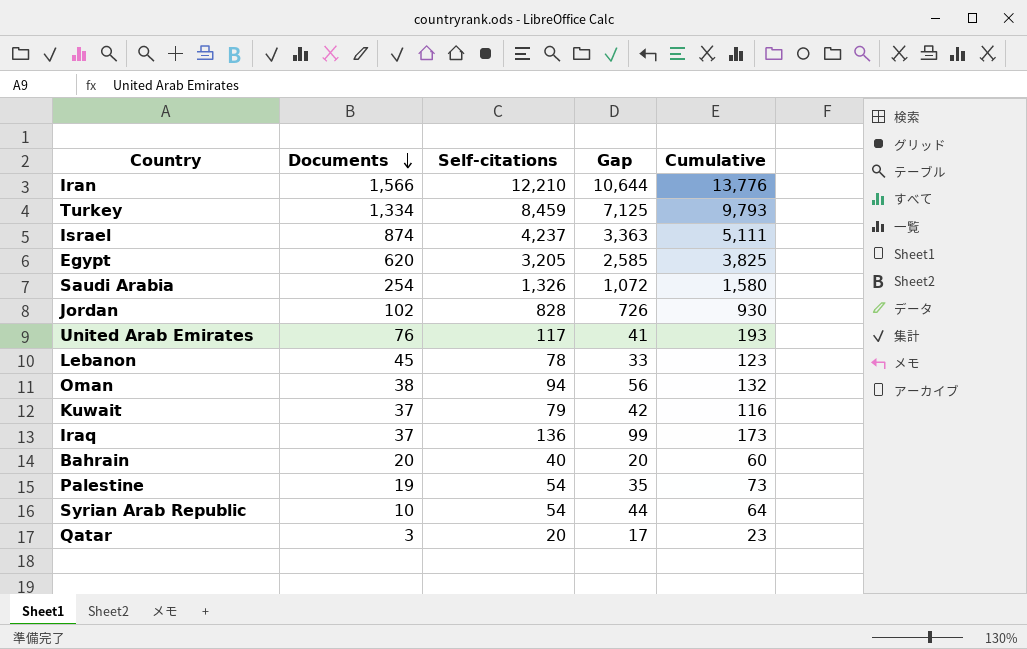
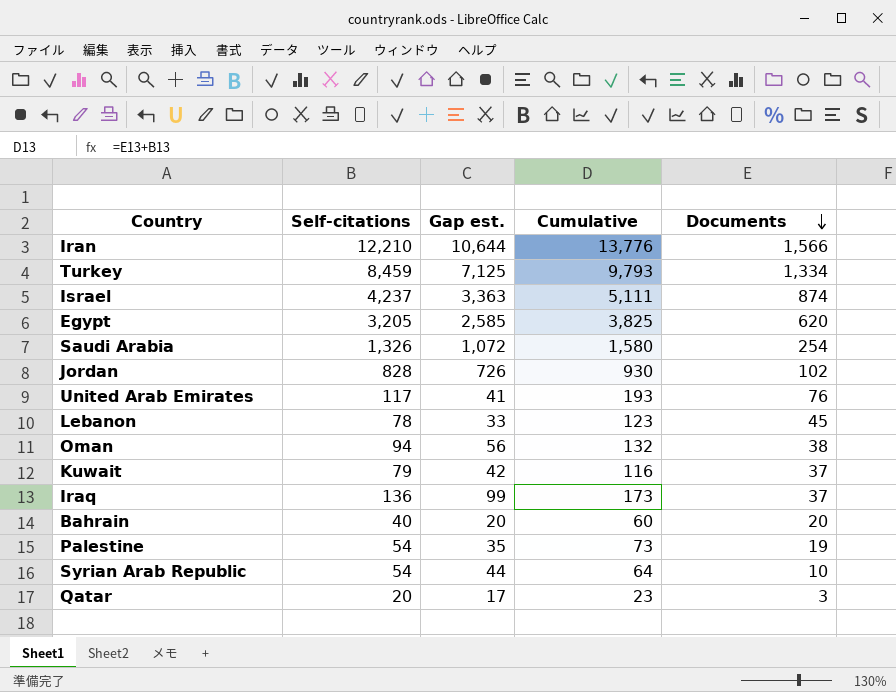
column name: Gap -> Gap est.
column Documents | position: 2 -> 5

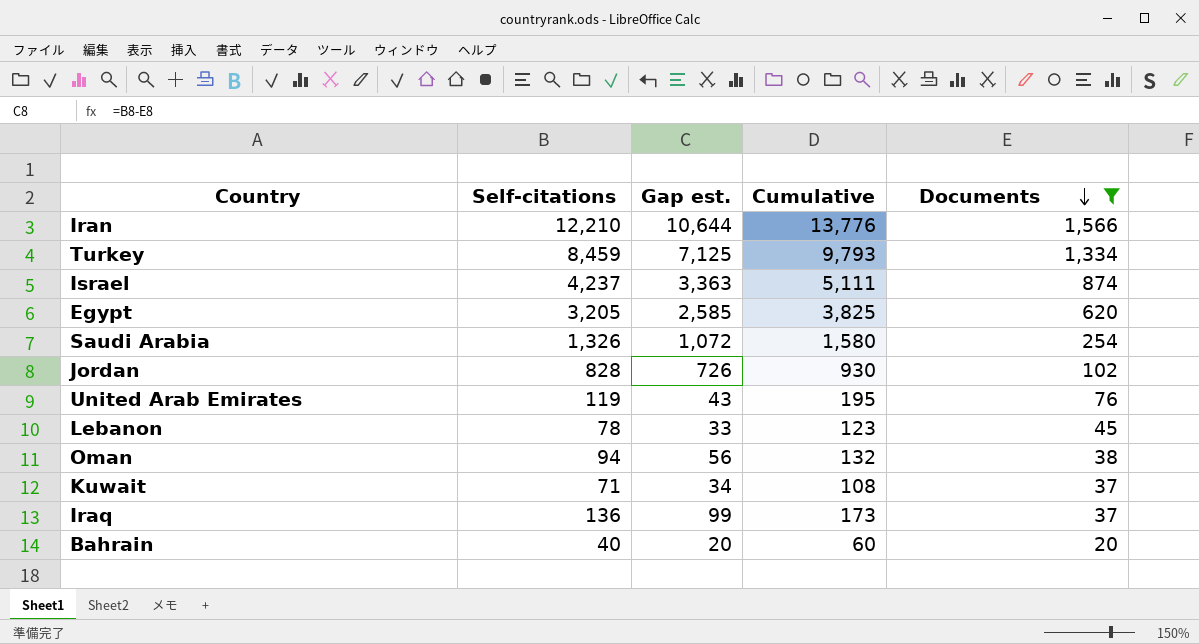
filter: none -> Documents >= 20
United Arab Emirates | Self-citations: 117 -> 119
United Arab Emirates | Gap est.: 41 -> 43
United Arab Emirates | Cumulative: 193 -> 195
Kuwait | Self-citations: 79 -> 71
Kuwait | Gap est.: 42 -> 34
Kuwait | Cumulative: 116 -> 108

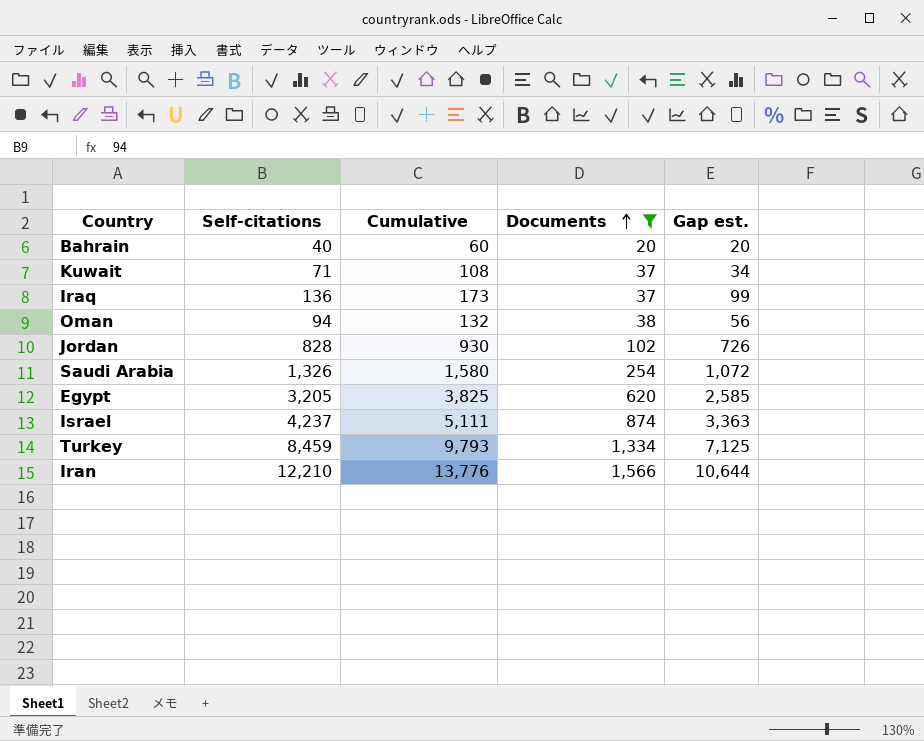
row order: Documents descending -> Documents ascending
column Gap est. | position: 3 -> 5
row United Arab Emirates: 119 | 43 | 195 | 76 -> none
row Lebanon: 78 | 33 | 123 | 45 -> none

